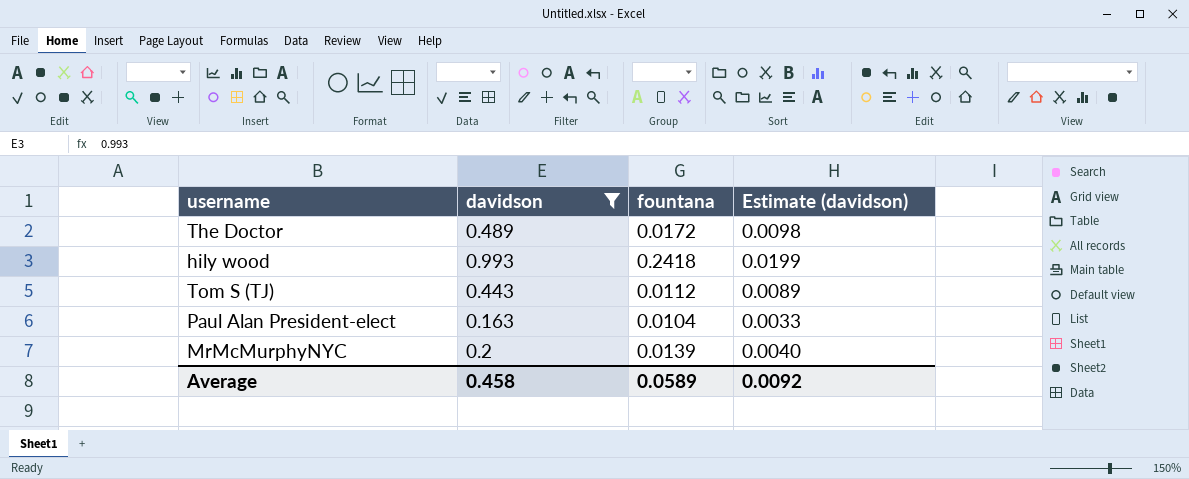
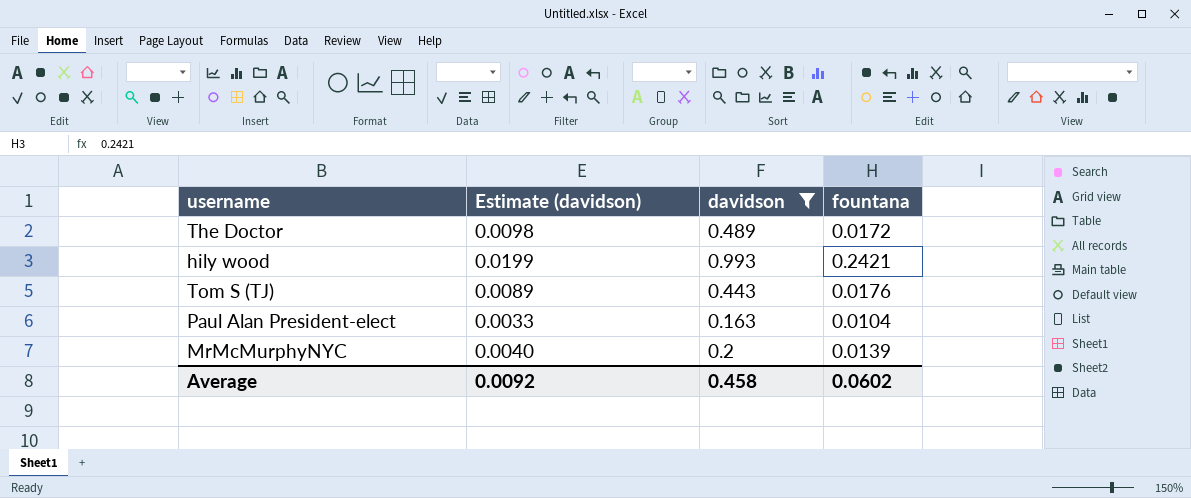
column Estimate (davidson) | position: 4 -> 2
hily wood | fountana: 0.2418 -> 0.2421
Tom S (TJ) | fountana: 0.0112 -> 0.0176
Average | fountana: 0.0589 -> 0.0602

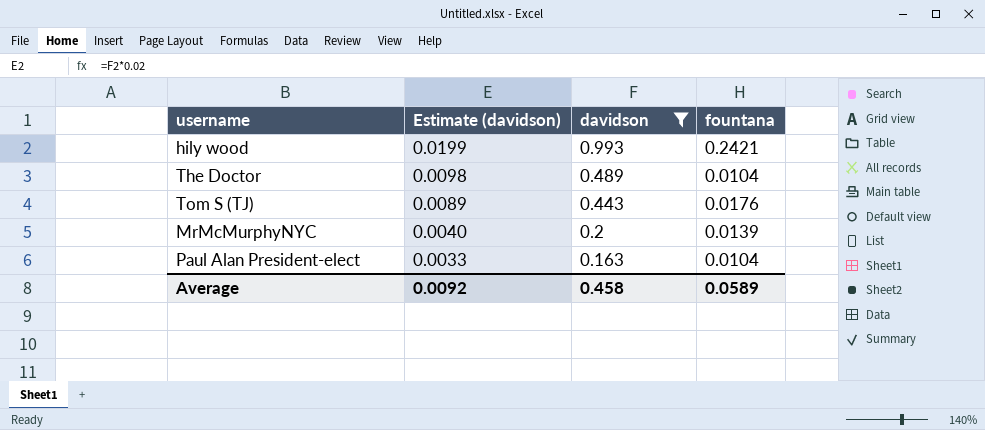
row order: none -> Estimate (davidson) descending
The Doctor | fountana: 0.0172 -> 0.0104
Average | fountana: 0.0602 -> 0.0589

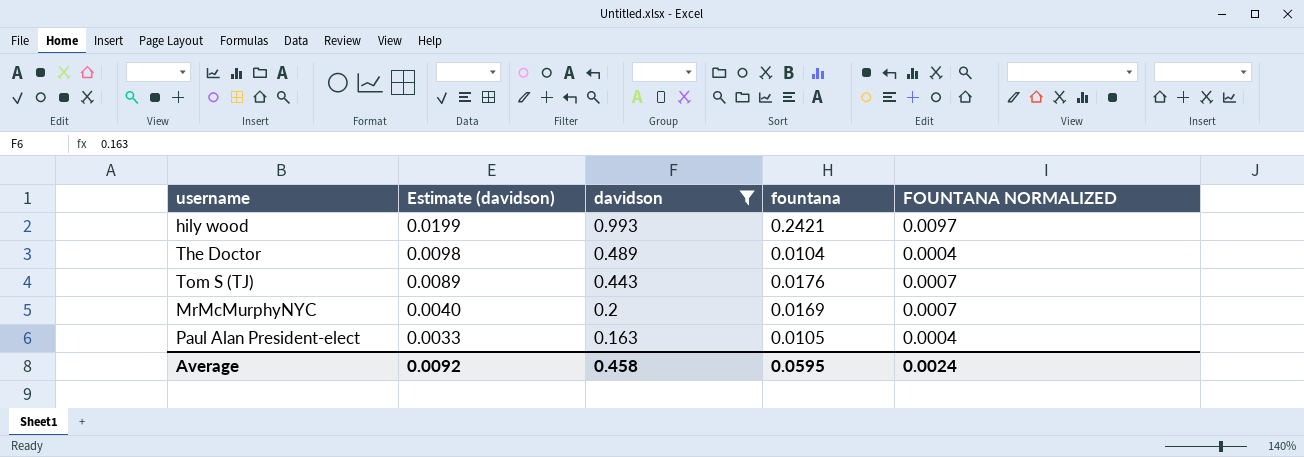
column FOUNTANA NORMALIZED | formula: none -> [fountana] * 0.04
MrMcMurphyNYC | fountana: 0.0139 -> 0.0169
Paul Alan President-elect | fountana: 0.0104 -> 0.0105
Average | fountana: 0.0589 -> 0.0595

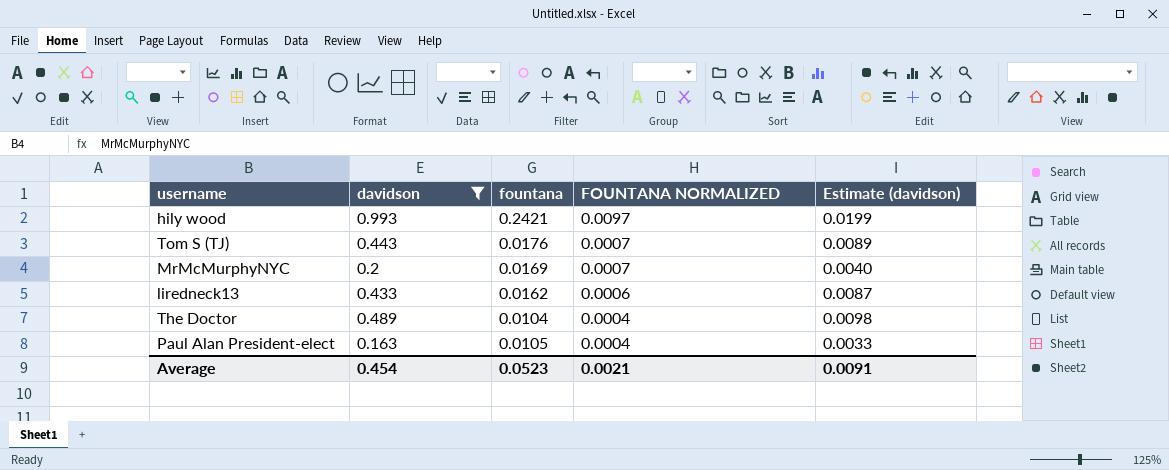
row order: Estimate (davidson) descending -> FOUNTANA NORMALIZED descending
column Estimate (davidson) | position: 2 -> 5
row liredneck13: none -> 0.433 | 0.0162 | 0.0006 | 0.0087
Average | davidson: 0.458 -> 0.454
Average | fountana: 0.0595 -> 0.0523
Average | FOUNTANA NORMALIZED: 0.0024 -> 0.0021
Average | Estimate (davidson): 0.0092 -> 0.0091

